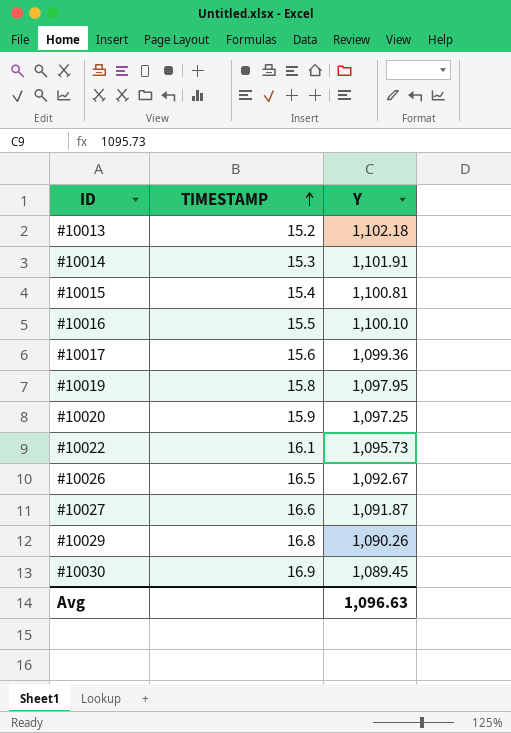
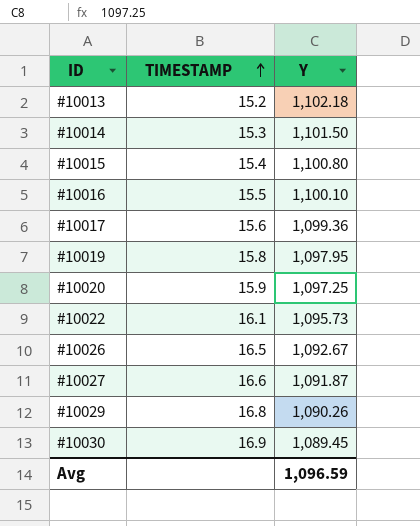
#10014 | Y: 1,101.91 -> 1,101.50
#10015 | Y: 1,100.81 -> 1,100.80
Avg | Y: 1,096.63 -> 1,096.59

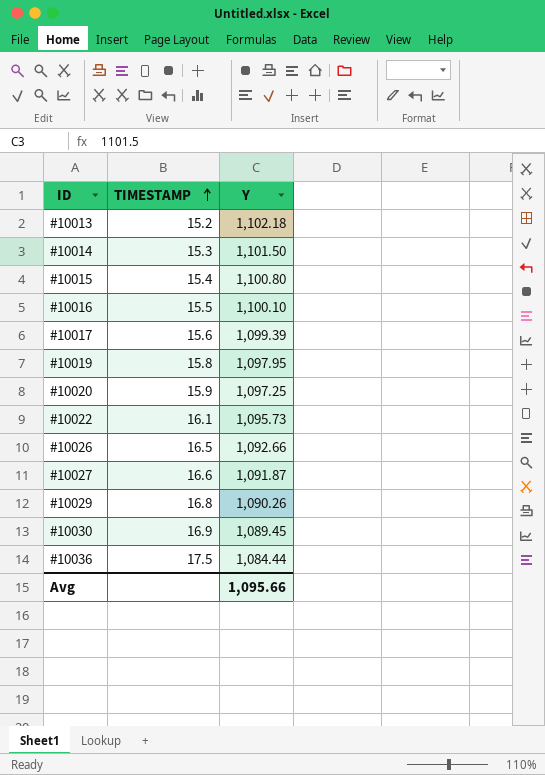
#10017 | Y: 1,099.36 -> 1,099.39
#10026 | Y: 1,092.67 -> 1,092.66
row #10036: none -> 17.5 | 1,084.44
Avg | Y: 1,096.59 -> 1,095.66

